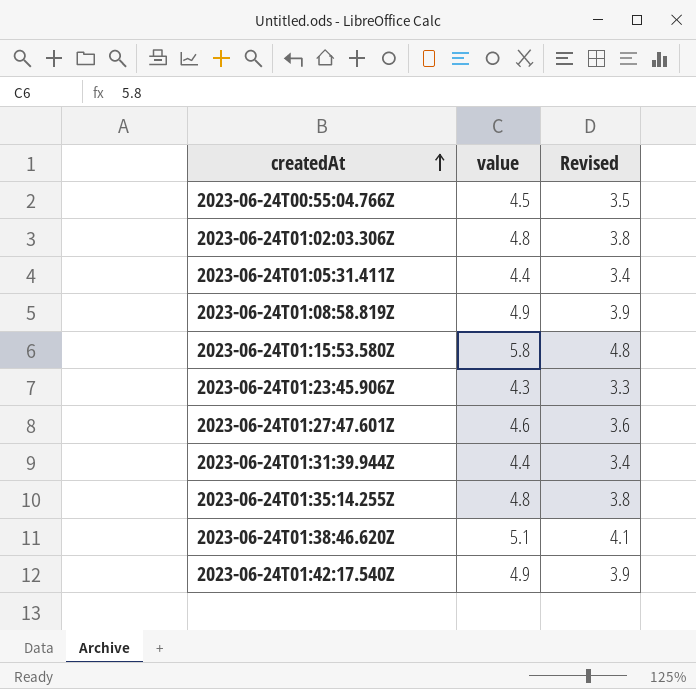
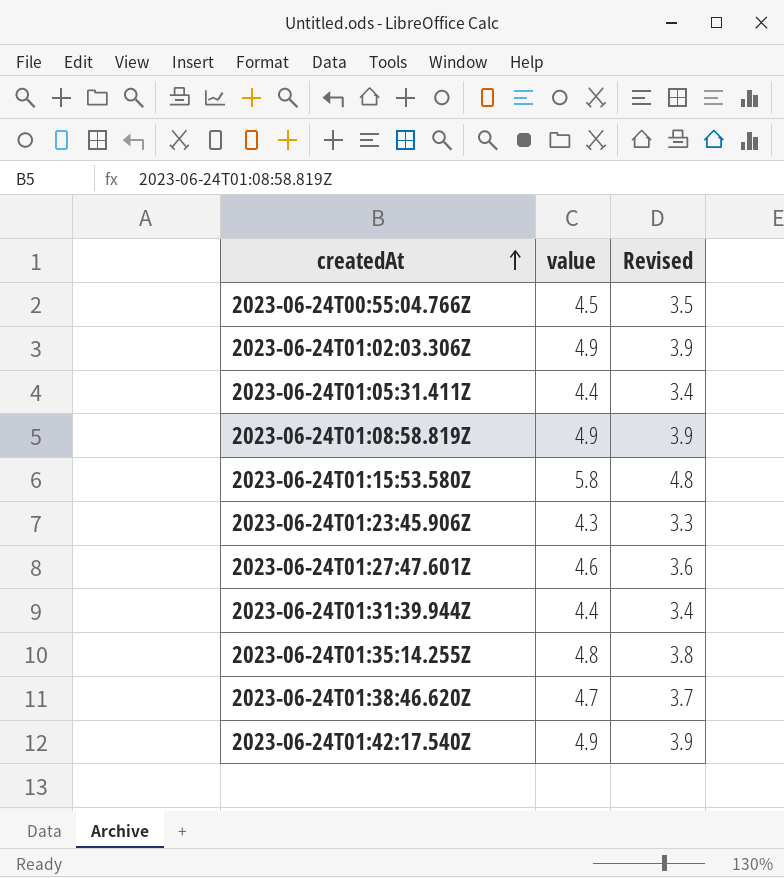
2023-06-24T01:02:03.306Z | value: 4.8 -> 4.9
2023-06-24T01:02:03.306Z | Revised: 3.8 -> 3.9
2023-06-24T01:38:46.620Z | value: 5.1 -> 4.7
2023-06-24T01:38:46.620Z | Revised: 4.1 -> 3.7

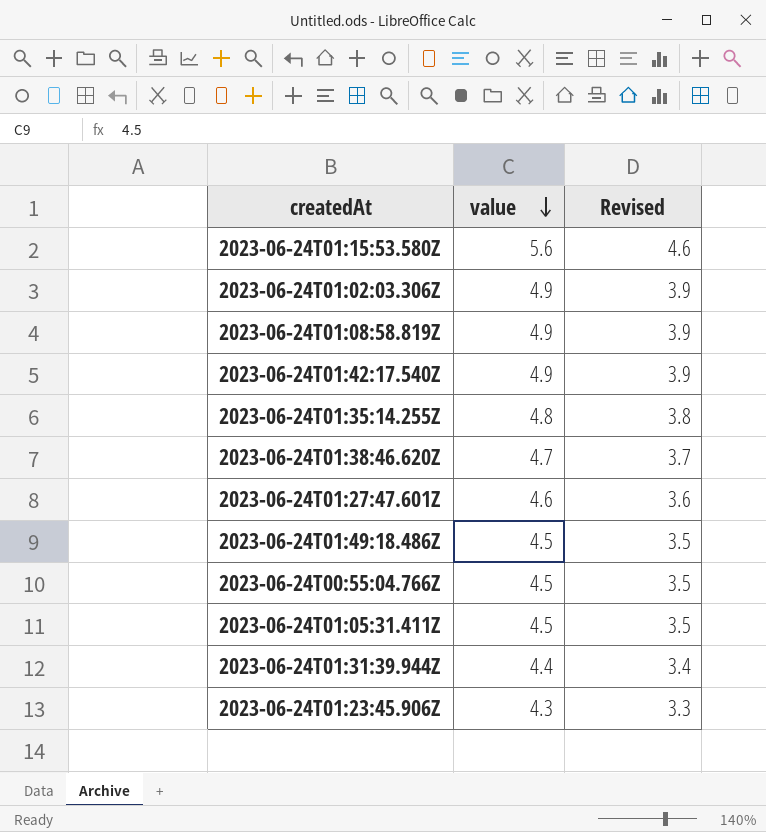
row order: createdAt ascending -> value descending
2023-06-24T01:15:53.580Z | value: 5.8 -> 5.6
2023-06-24T01:15:53.580Z | Revised: 4.8 -> 4.6
row 2023-06-24T01:49:18.486Z: none -> 4.5 | 3.5
2023-06-24T01:05:31.411Z | value: 4.4 -> 4.5
2023-06-24T01:05:31.411Z | Revised: 3.4 -> 3.5

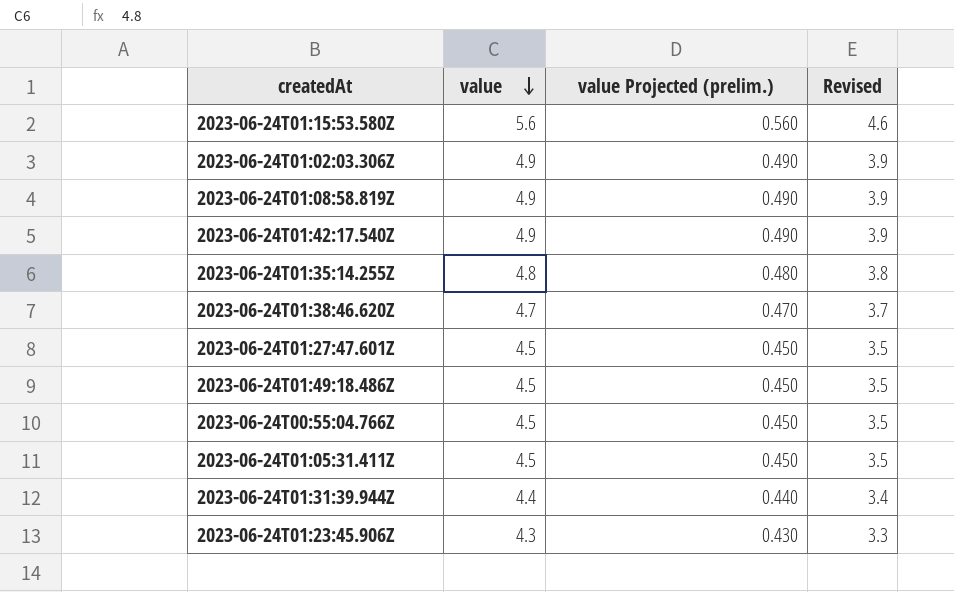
column value Projected (prelim.) | formula: none -> [value] * 0.1
2023-06-24T01:27:47.601Z | value: 4.6 -> 4.5
2023-06-24T01:27:47.601Z | Revised: 3.6 -> 3.5

